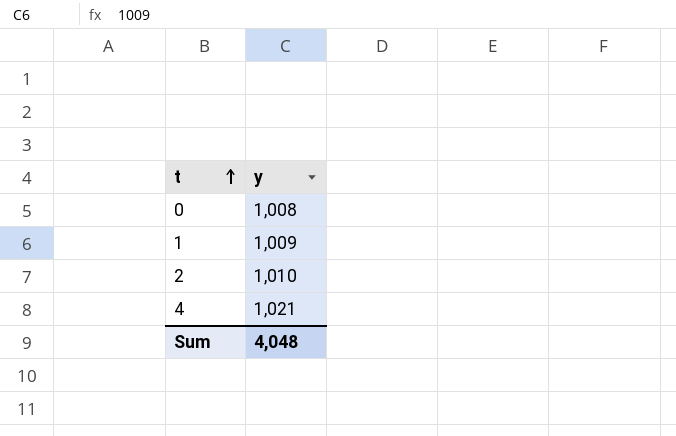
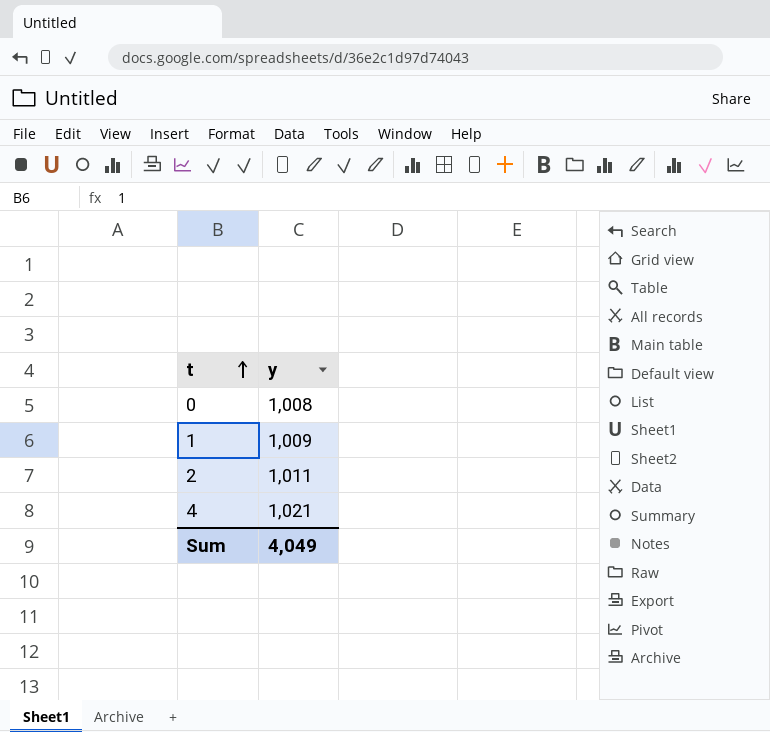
2 | y: 1,010 -> 1,011
Sum | y: 4,048 -> 4,049

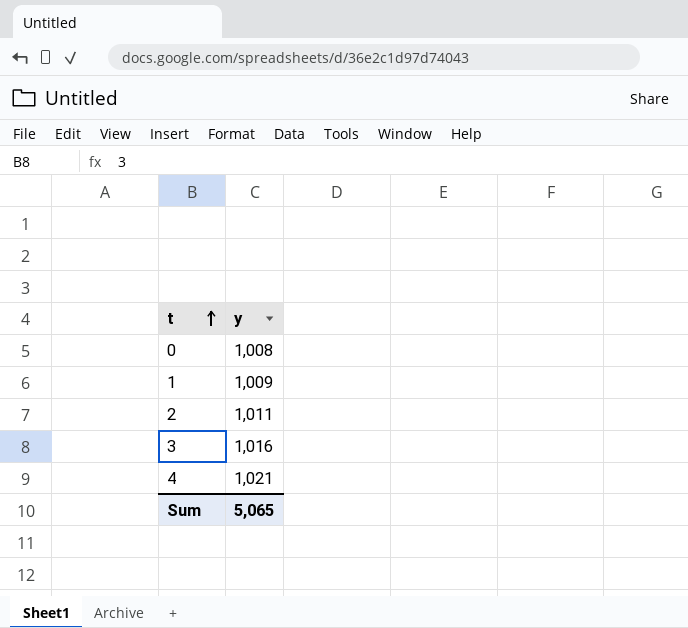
row 3: none -> 1,016
Sum | y: 4,049 -> 5,065

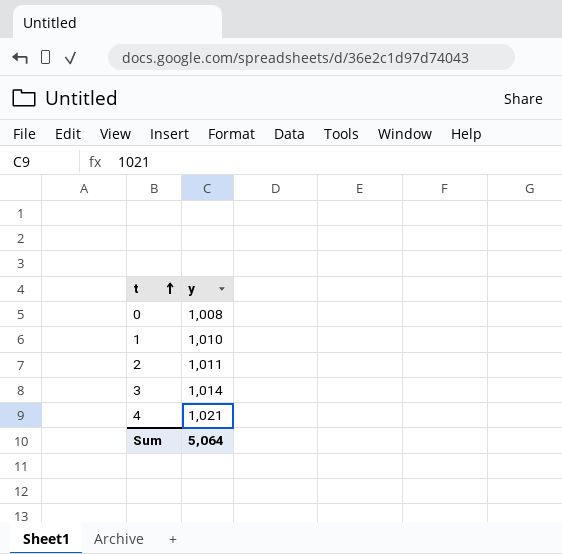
1 | y: 1,009 -> 1,010
3 | y: 1,016 -> 1,014
Sum | y: 5,065 -> 5,064

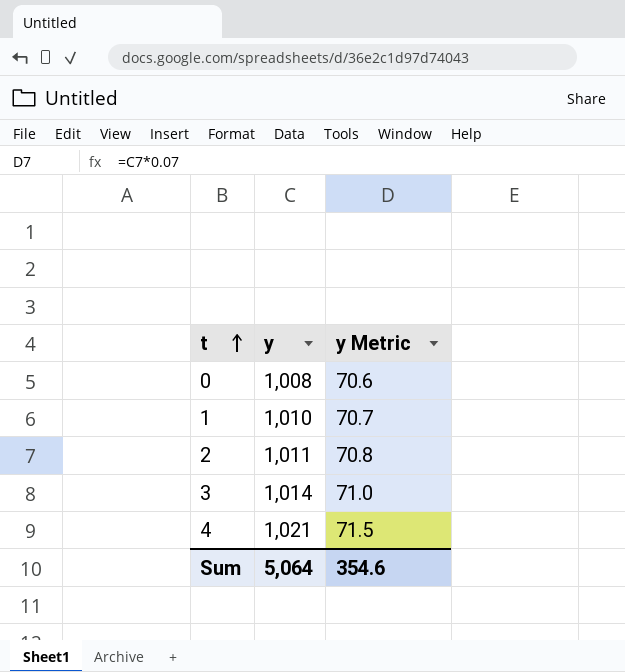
column y Metric | formula: none -> [y] * 0.07

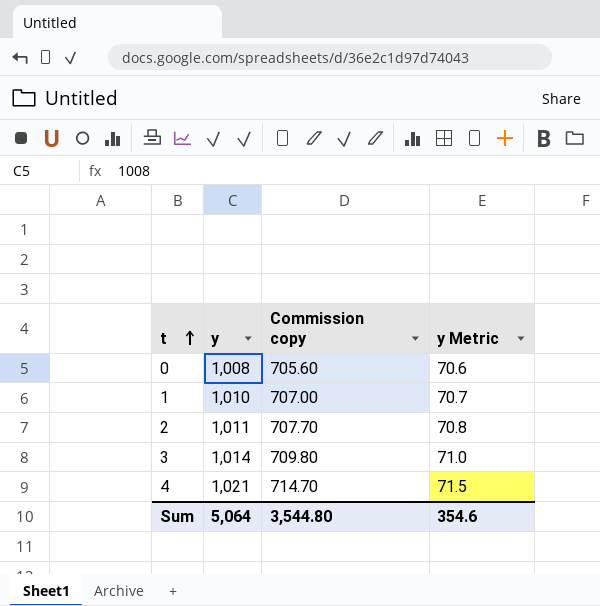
column Commission copy | formula: none -> [y] * 0.7

